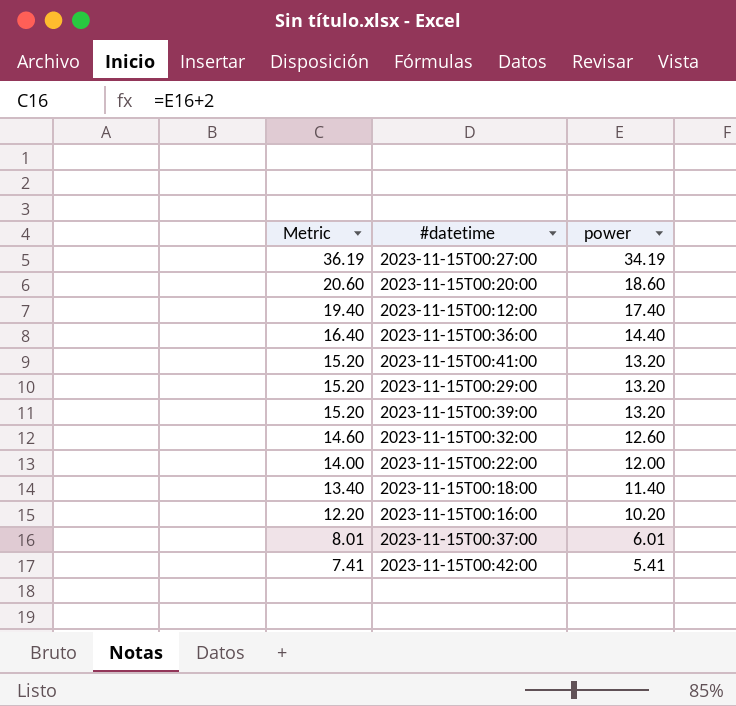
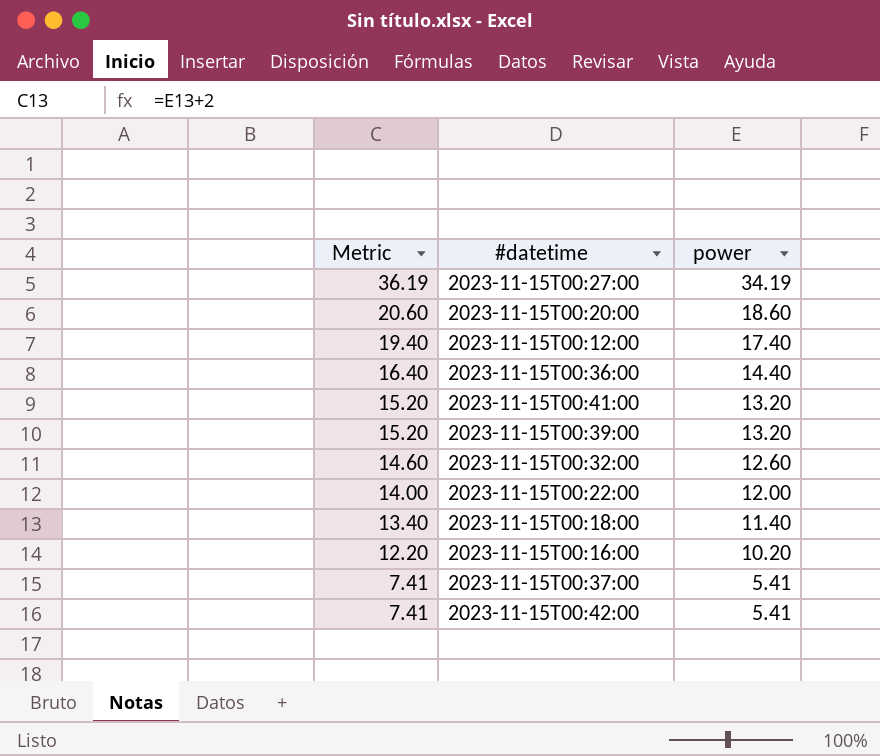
row 2023-11-15T00:29:00: 15.20 | 13.20 -> none
2023-11-15T00:37:00 | Metric: 8.01 -> 7.41
2023-11-15T00:37:00 | power: 6.01 -> 5.41

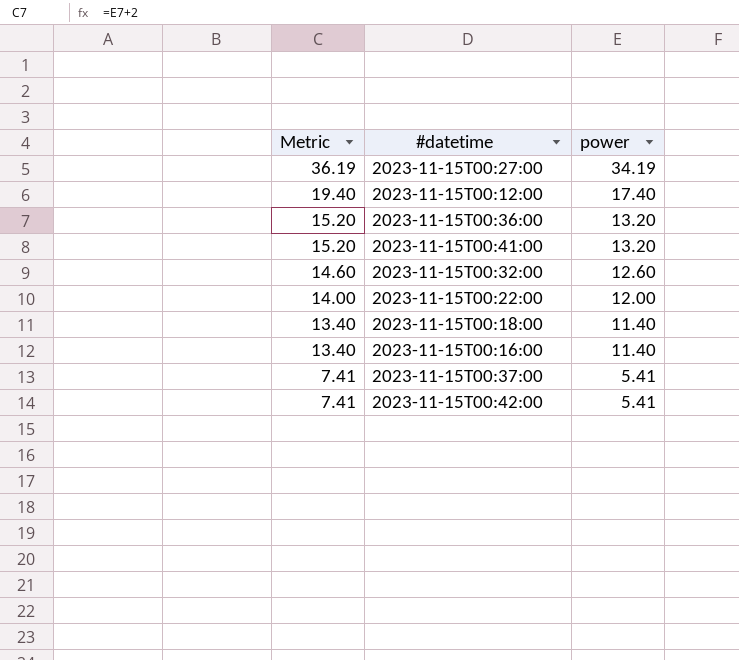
row 2023-11-15T00:20:00: 20.60 | 18.60 -> none
row 2023-11-15T00:39:00: 15.20 | 13.20 -> none
2023-11-15T00:36:00 | Metric: 16.40 -> 15.20
2023-11-15T00:36:00 | power: 14.40 -> 13.20
2023-11-15T00:16:00 | Metric: 12.20 -> 13.40
2023-11-15T00:16:00 | power: 10.20 -> 11.40

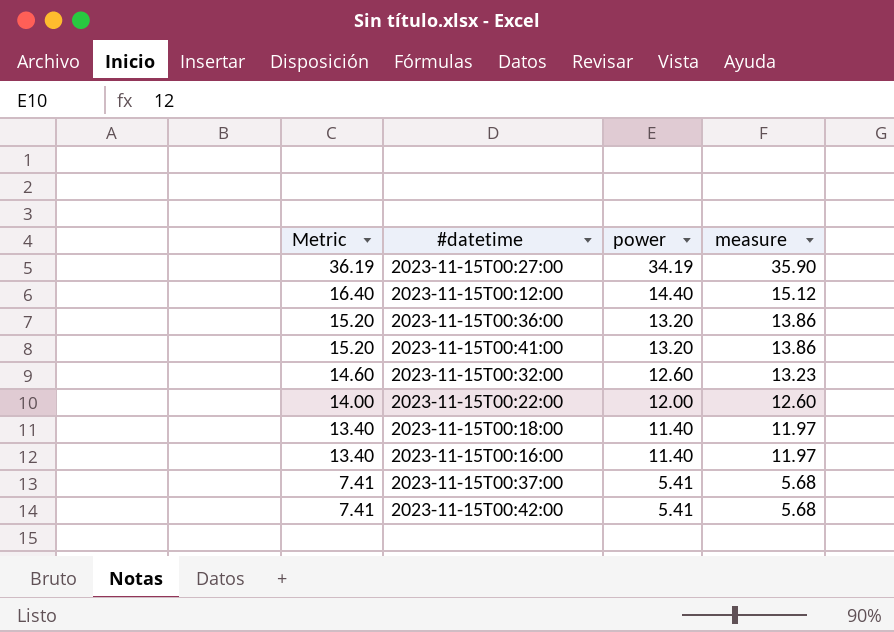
column measure | formula: none -> [power] * 1.05
2023-11-15T00:12:00 | Metric: 19.40 -> 16.40
2023-11-15T00:12:00 | power: 17.40 -> 14.40

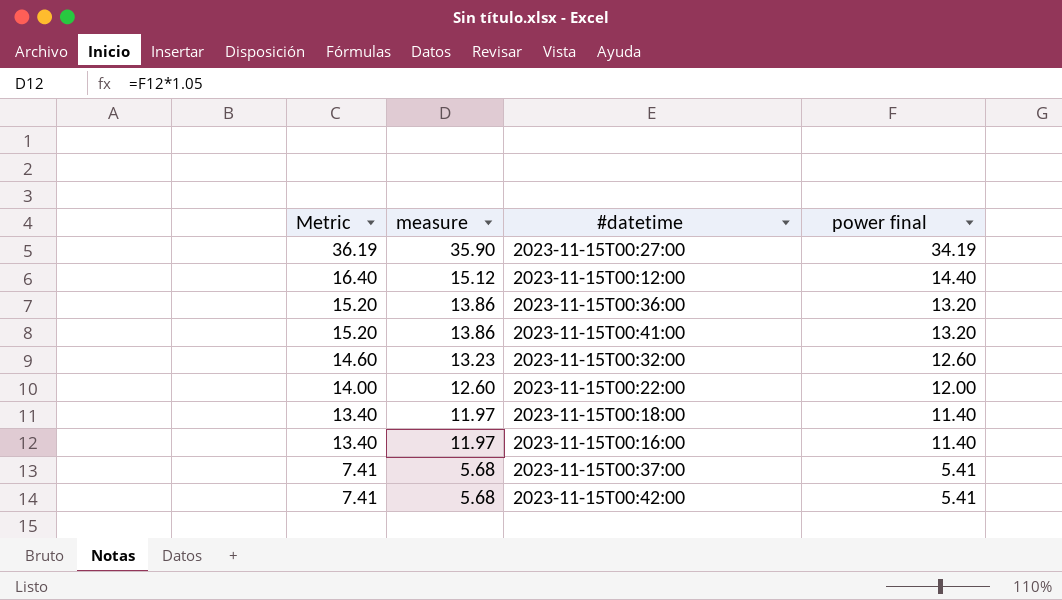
column measure | position: 4 -> 2
column name: power -> power final

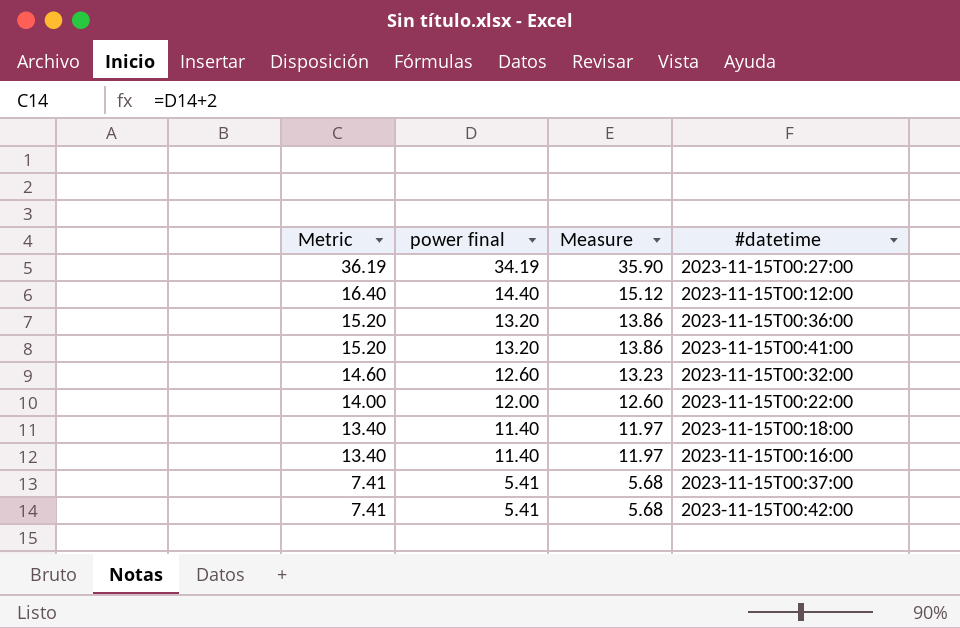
column power final | position: 4 -> 2
column name: measure -> Measure

